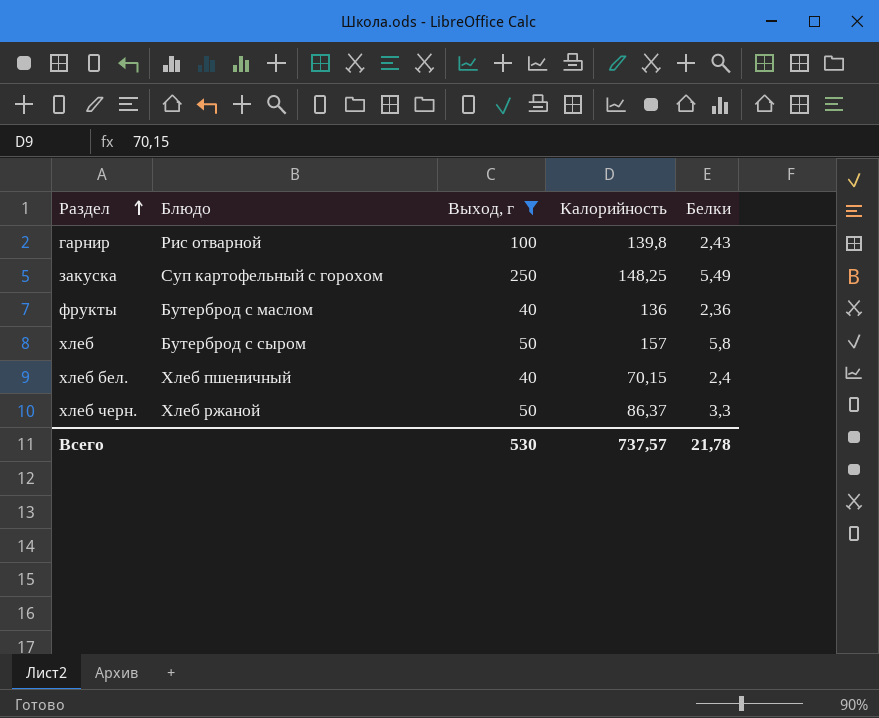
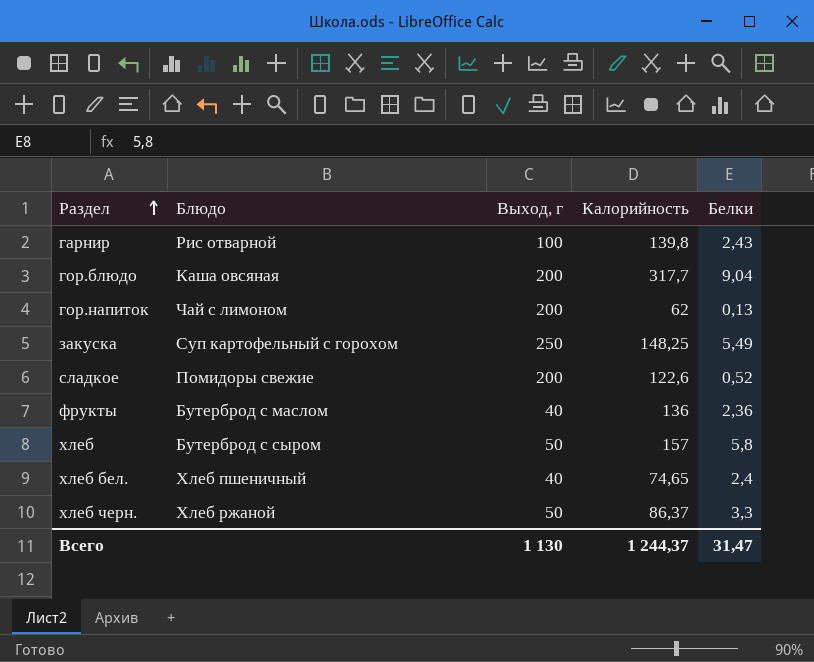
filter: Выход, г != 200 -> none
хлеб бел. | Калорийность: 70,15 -> 74,65
Всего | Выход, г: 530 -> 1 130
Всего | Калорийность: 737,57 -> 1 244,37
Всего | Белки: 21,78 -> 31,47

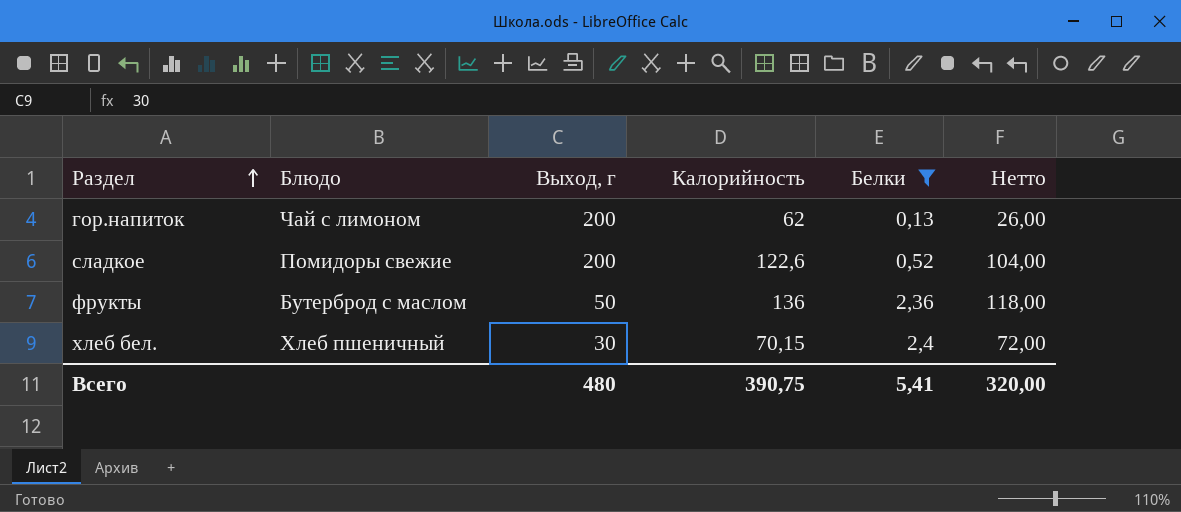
filter: none -> Белки <= 2,4
column Нетто | formula: none -> [Выход, г] * [Белки]
фрукты | Выход, г: 40 -> 50
хлеб бел. | Выход, г: 40 -> 30
хлеб бел. | Калорийность: 74,65 -> 70,15
Всего | Выход, г: 1 130 -> 480
Всего | Калорийность: 1 244,37 -> 390,75
Всего | Белки: 31,47 -> 5,41

